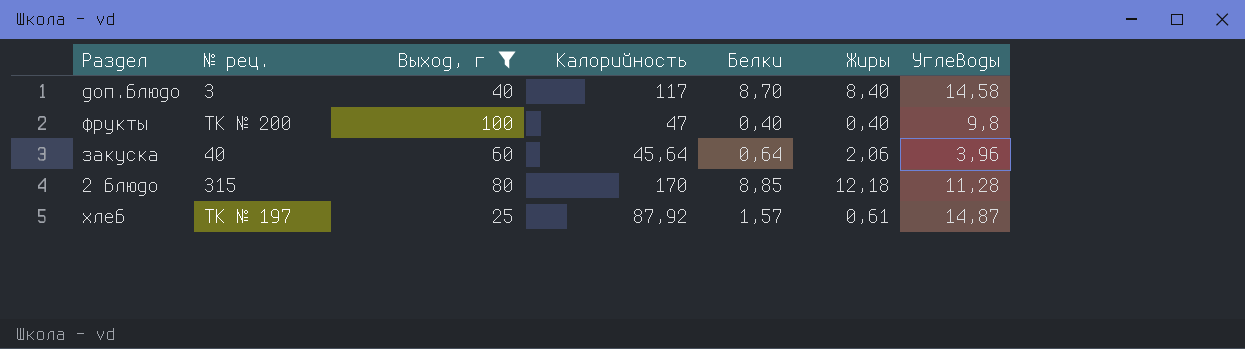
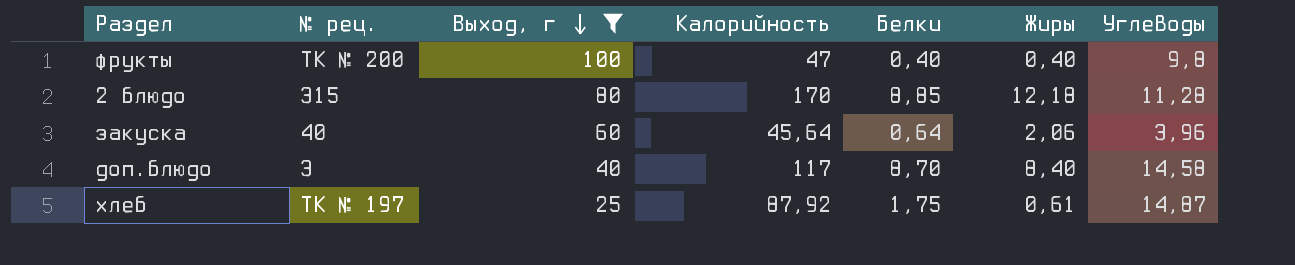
row order: none -> Выход, г descending
хлеб | Белки: 1,57 -> 1,75

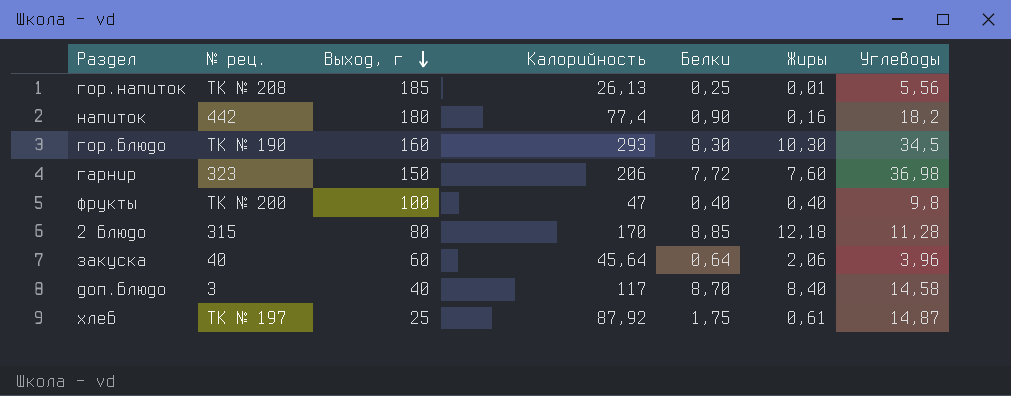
filter: Выход, г <= 100 -> none

